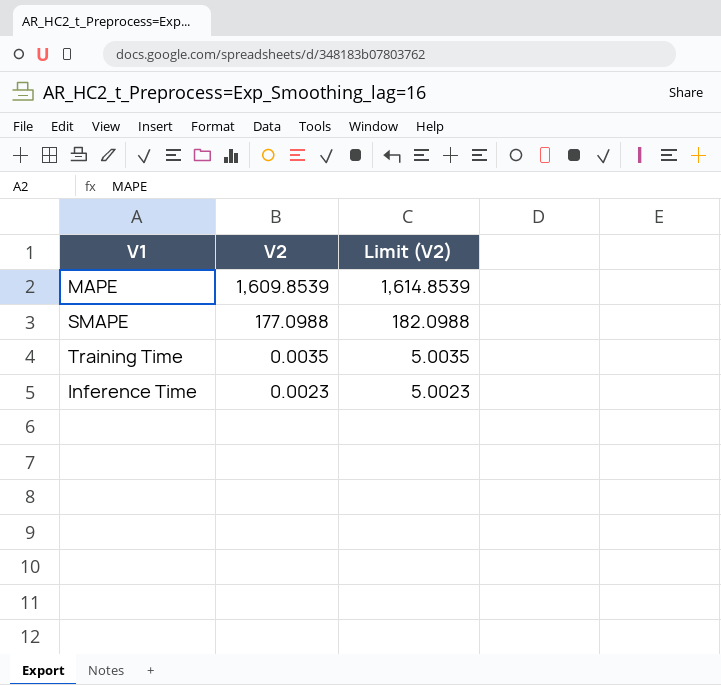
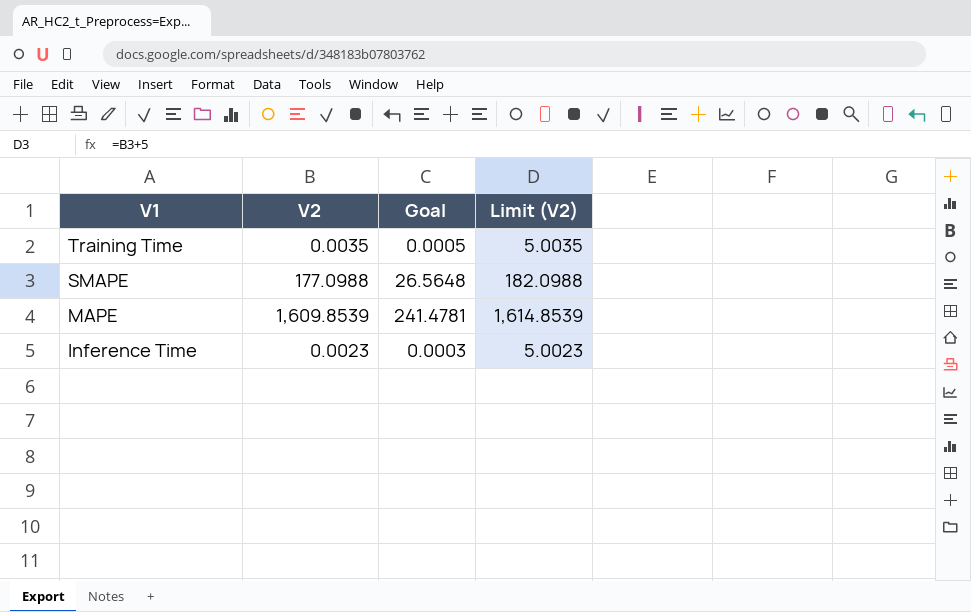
row order: V2 descending -> V1 descending
column Goal | formula: none -> [V2] * 0.15

